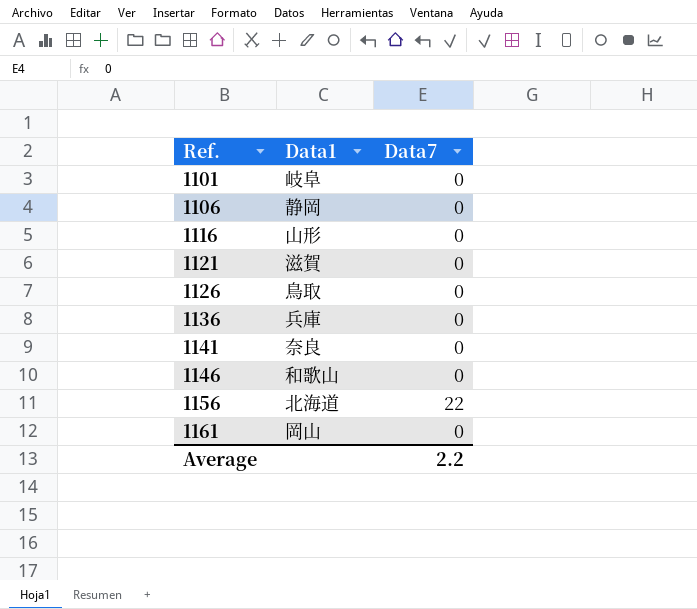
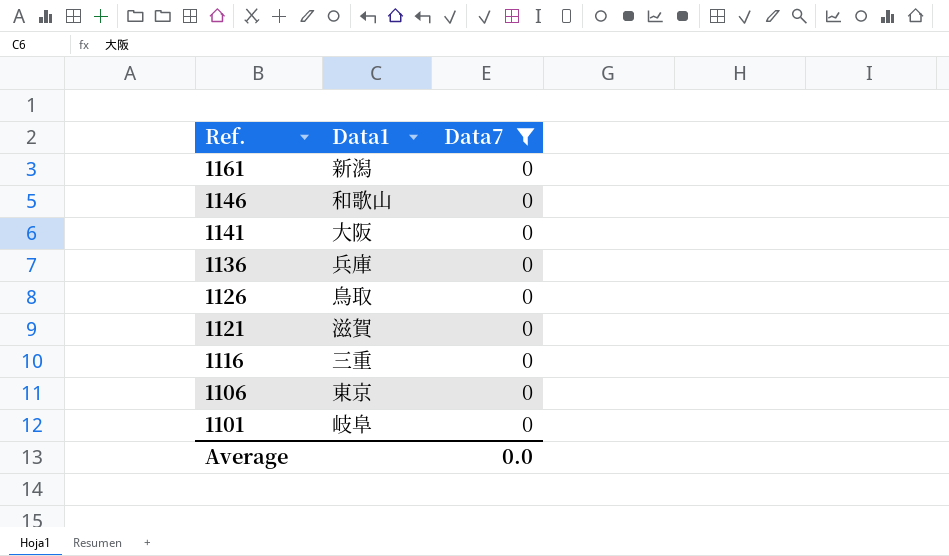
filter: none -> Data7 = 0
row order: Ref. ascending -> Ref. descending
1161 | Data1: 岡山 -> 新潟
1141 | Data1: 奈良 -> 大阪
1116 | Data1: 山形 -> 三重
1106 | Data1: 静岡 -> 東京
Average | Data7: 2.2 -> 0.0

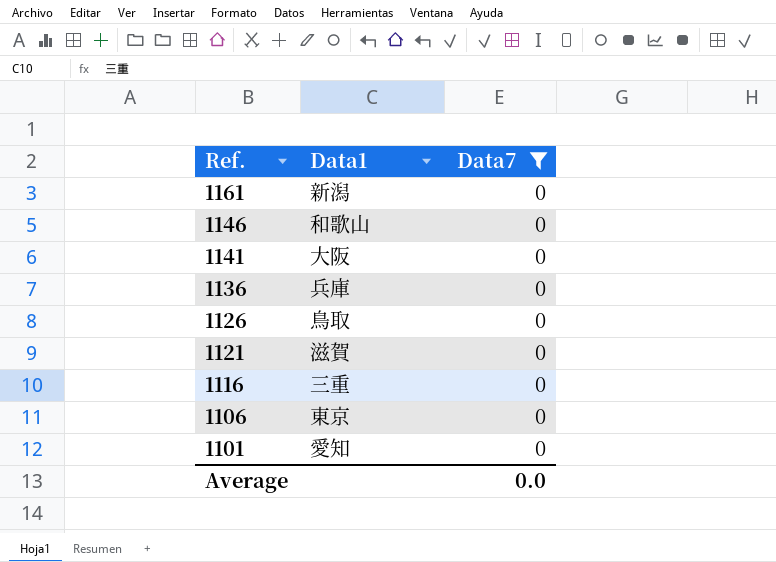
1101 | Data1: 岐阜 -> 愛知

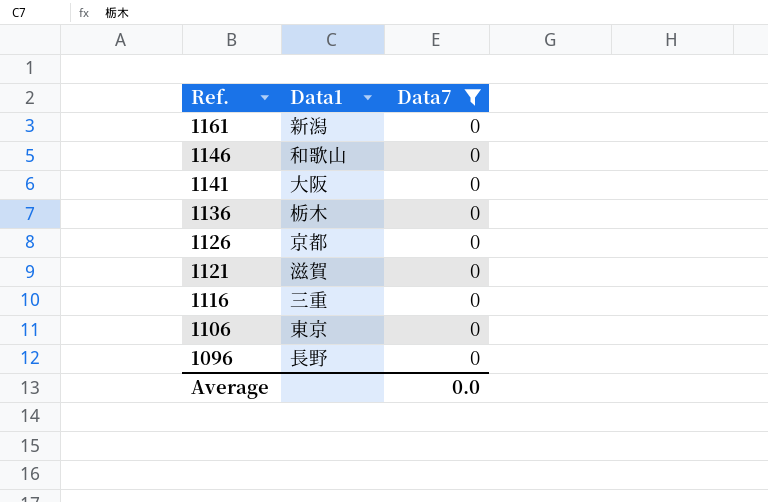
row 1101: 愛知 | 0 -> none
1136 | Data1: 兵庫 -> 栃木
1126 | Data1: 鳥取 -> 京都
row 1096: none -> 長野 | 0

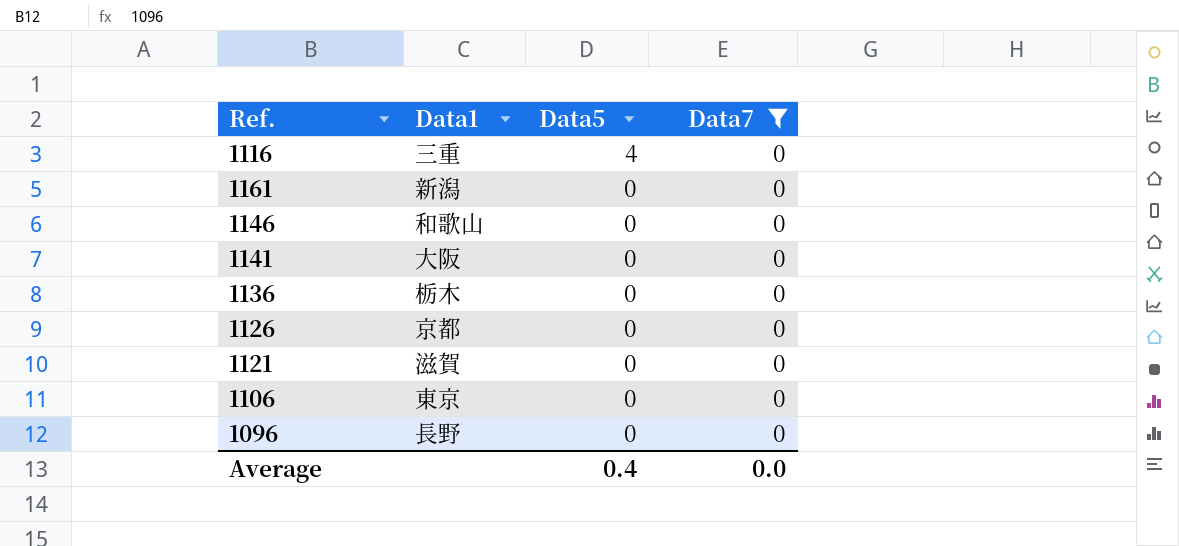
row order: Ref. descending -> Data5 descending
column Data5 | position: none -> 3

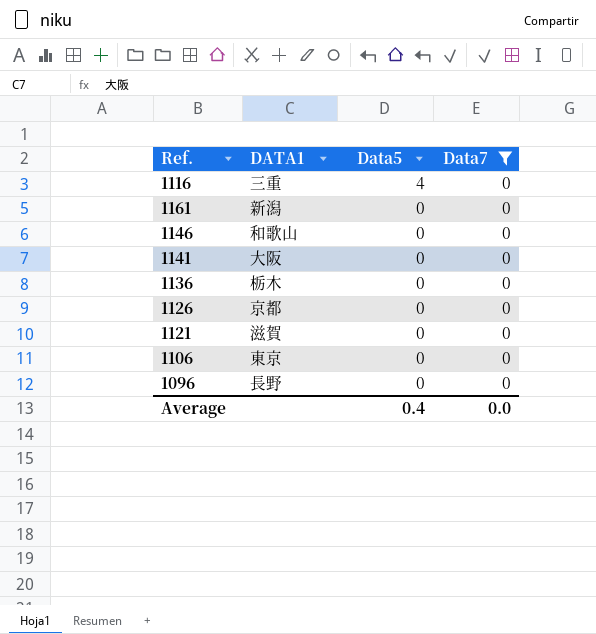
column name: Data1 -> DATA1

